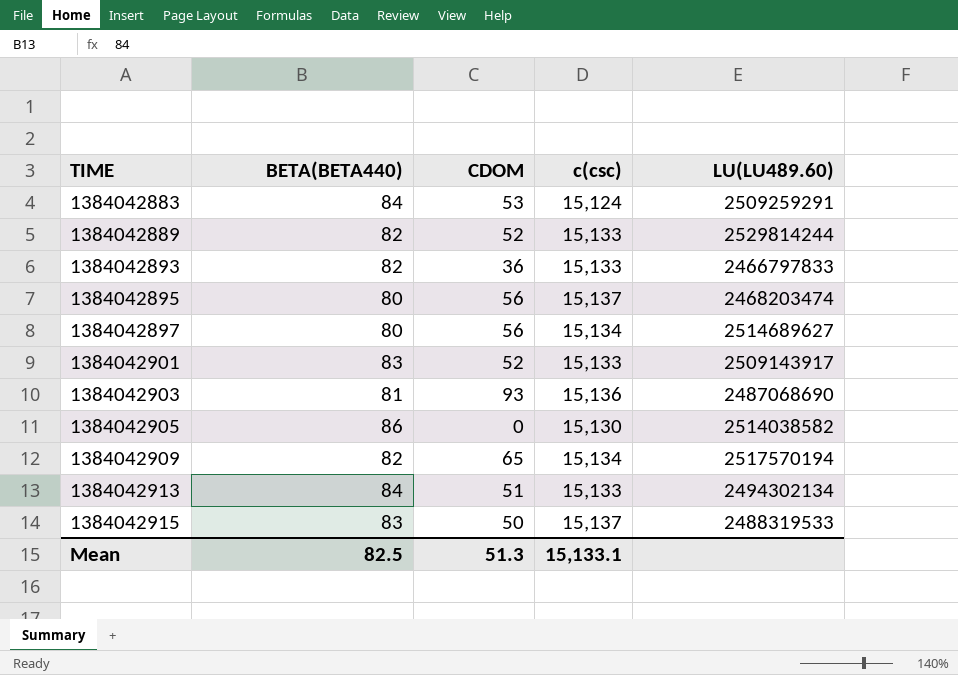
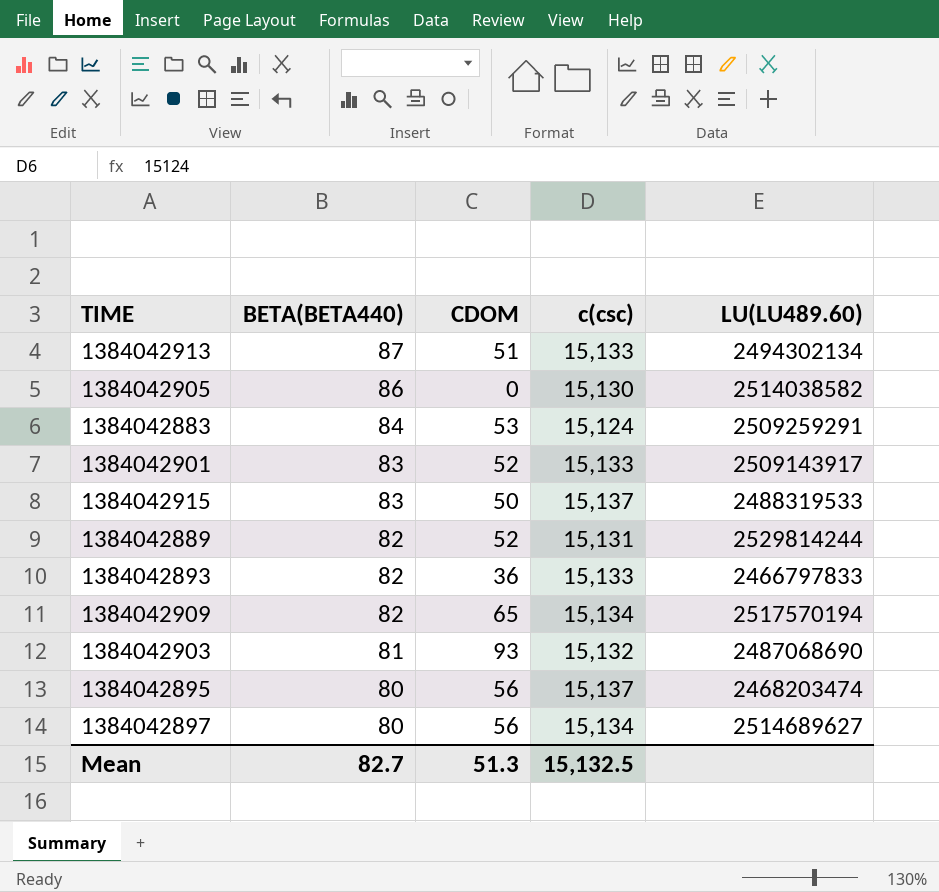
row order: TIME ascending -> BETA(BETA440) descending
1384042913 | BETA(BETA440): 84 -> 87
1384042889 | c(csc): 15,133 -> 15,131
1384042903 | c(csc): 15,136 -> 15,132
Mean | BETA(BETA440): 82.5 -> 82.7
Mean | c(csc): 15,133.1 -> 15,132.5

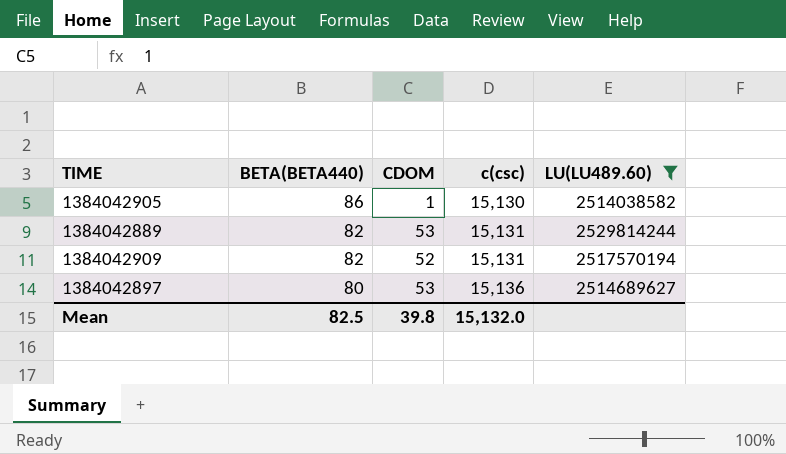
filter: none -> LU(LU489.60) >= 2514038582
1384042905 | CDOM: 0 -> 1
1384042889 | CDOM: 52 -> 53
1384042909 | CDOM: 65 -> 52
1384042909 | c(csc): 15,134 -> 15,131
1384042897 | CDOM: 56 -> 53
1384042897 | c(csc): 15,134 -> 15,136
Mean | BETA(BETA440): 82.7 -> 82.5
Mean | CDOM: 51.3 -> 39.8
Mean | c(csc): 15,132.5 -> 15,132.0

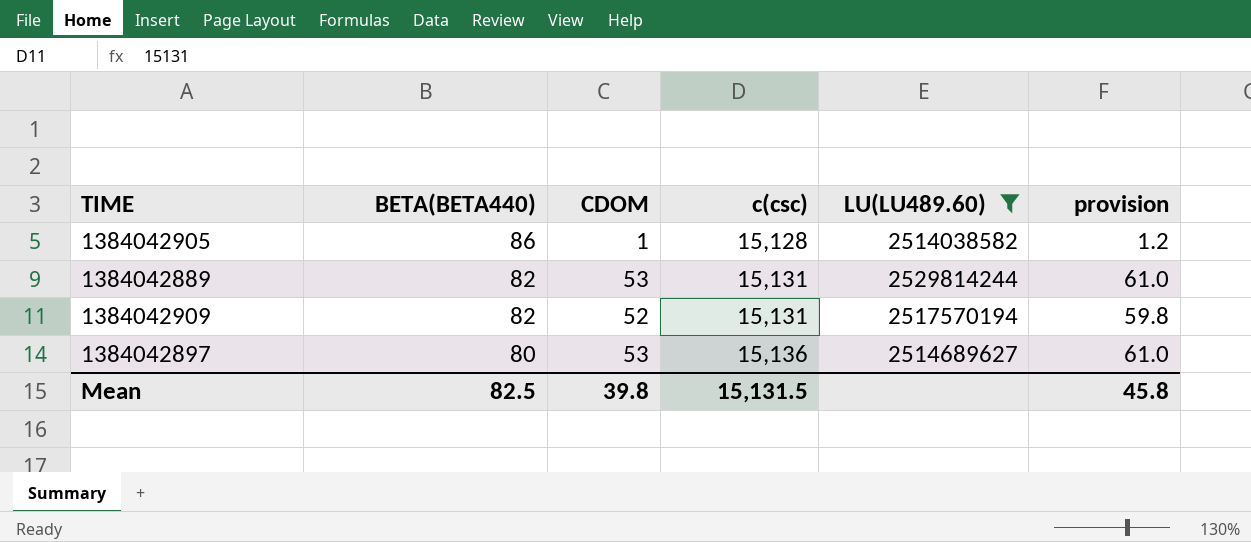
column provision | formula: none -> [CDOM] * 1.15
1384042905 | c(csc): 15,130 -> 15,128
Mean | c(csc): 15,132.0 -> 15,131.5

